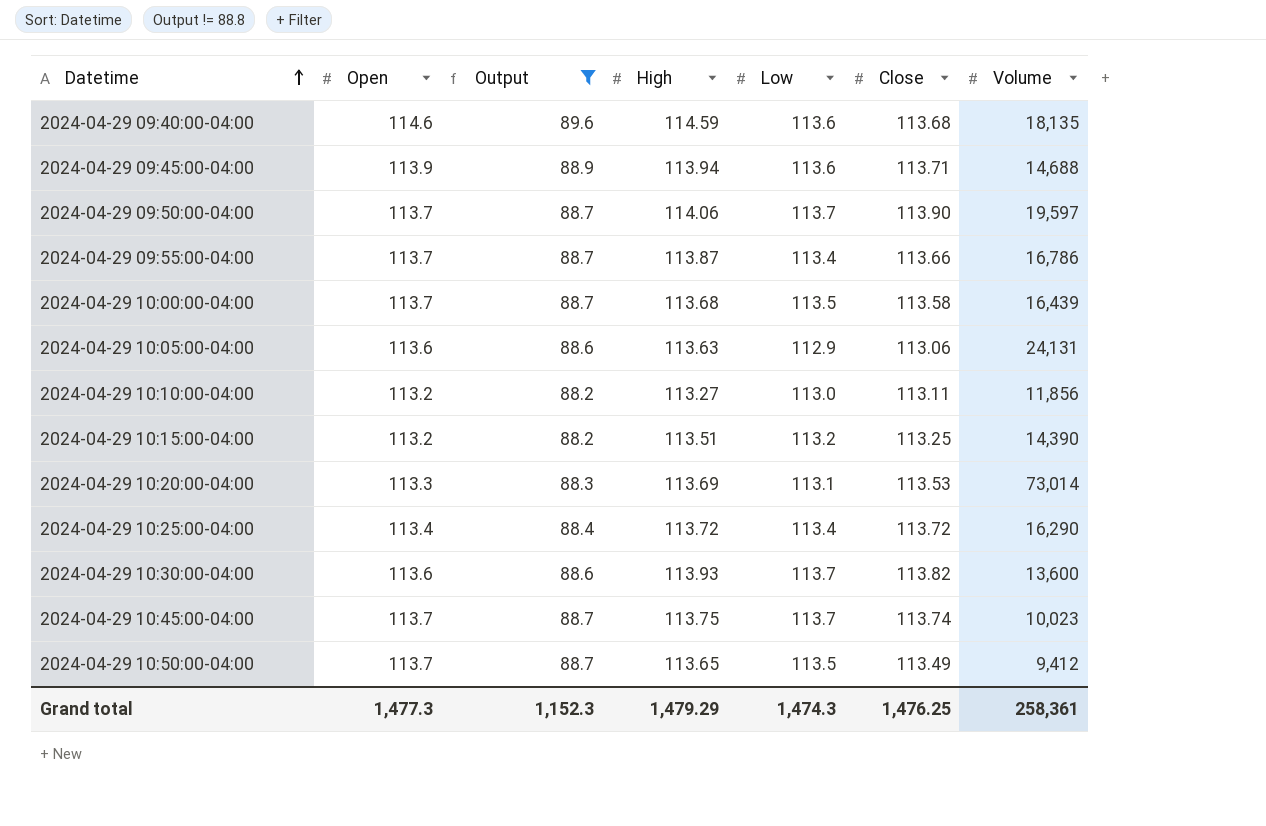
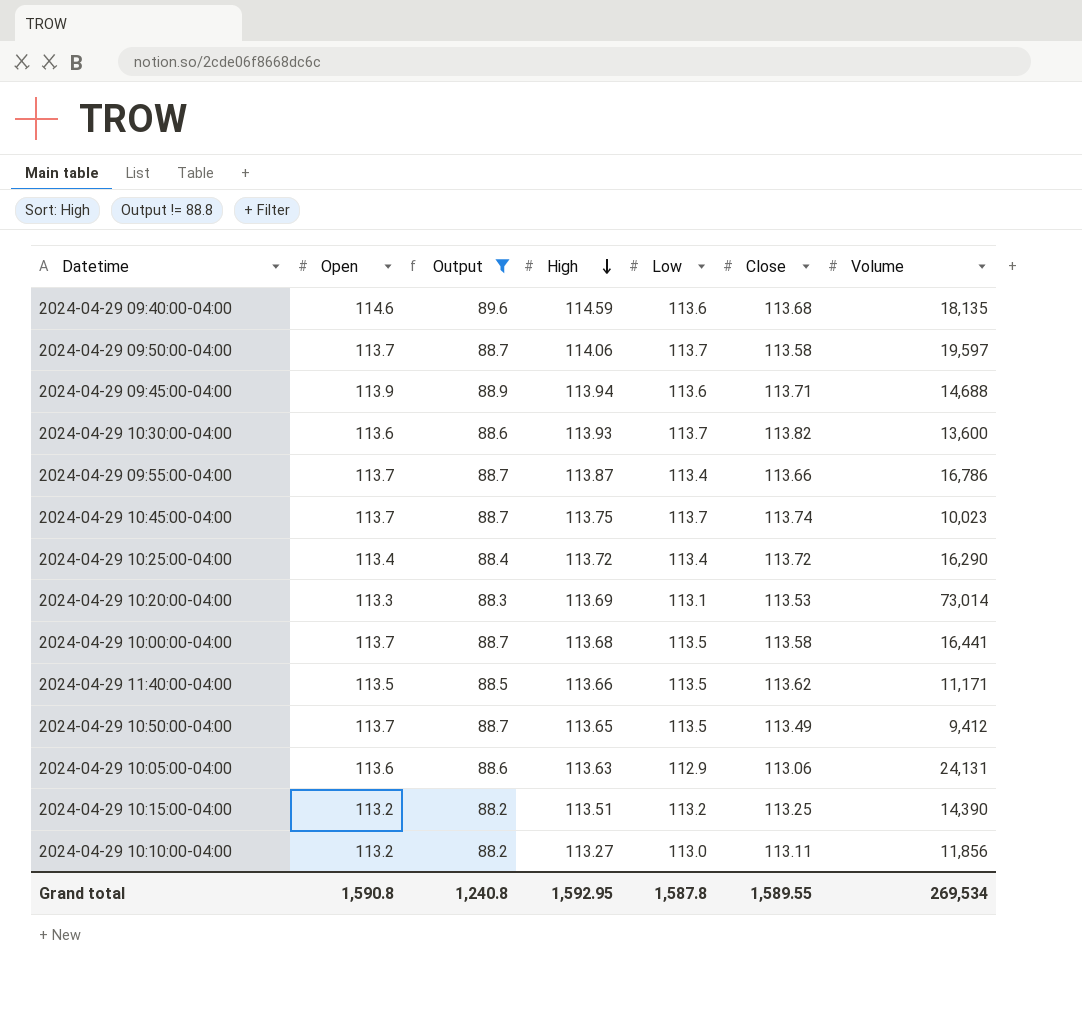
row order: Datetime ascending -> High descending
2024-04-29 09:50:00-04:00 | Close: 113.90 -> 113.58
2024-04-29 10:00:00-04:00 | Volume: 16,439 -> 16,441
row 2024-04-29 11:40:00-04:00: none -> 113.5 | 88.5 | 113.66 | 113.5 | 113.62 | 11,171
Grand total | Open: 1,477.3 -> 1,590.8
Grand total | Output: 1,152.3 -> 1,240.8
Grand total | High: 1,479.29 -> 1,592.95
Grand total | Low: 1,474.3 -> 1,587.8
Grand total | Close: 1,476.25 -> 1,589.55
Grand total | Volume: 258,361 -> 269,534

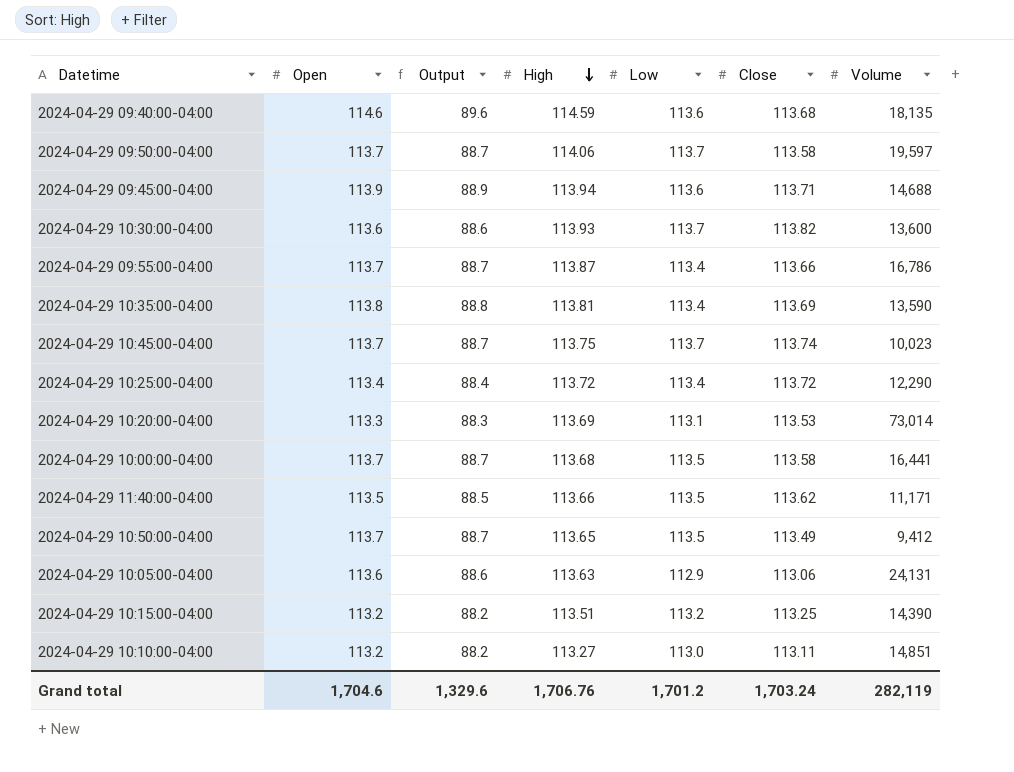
filter: Output != 88.8 -> none
2024-04-29 10:25:00-04:00 | Volume: 16,290 -> 12,290
2024-04-29 10:10:00-04:00 | Volume: 11,856 -> 14,851
Grand total | Open: 1,590.8 -> 1,704.6
Grand total | Output: 1,240.8 -> 1,329.6
Grand total | High: 1,592.95 -> 1,706.76
Grand total | Low: 1,587.8 -> 1,701.2
Grand total | Close: 1,589.55 -> 1,703.24
Grand total | Volume: 269,534 -> 282,119

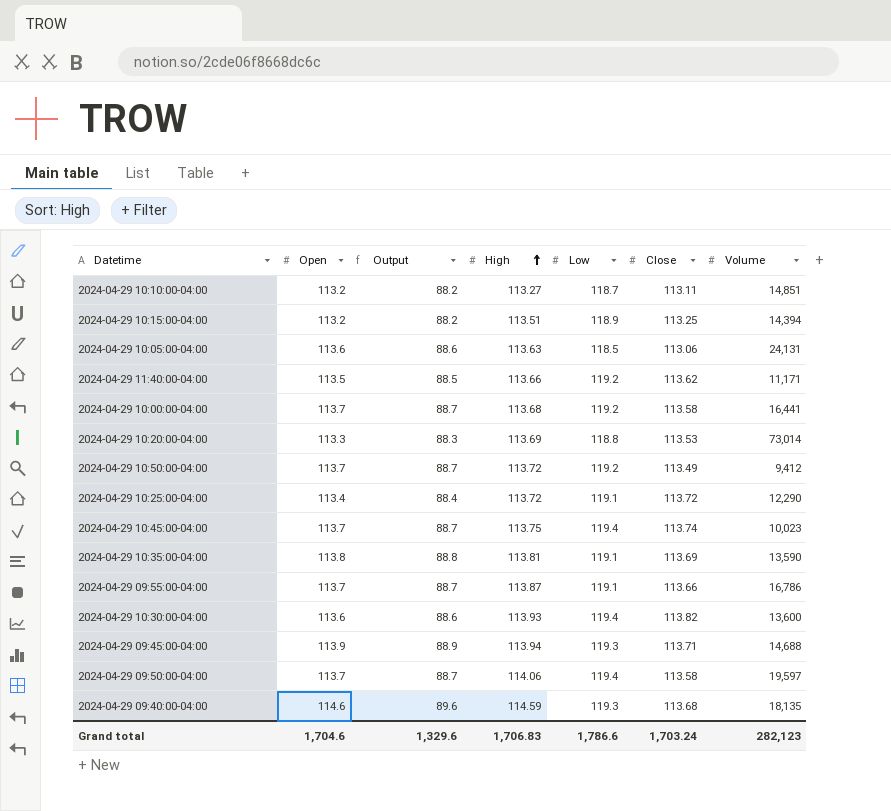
row order: High descending -> High ascending
2024-04-29 10:10:00-04:00 | Low: 113.0 -> 118.7
2024-04-29 10:15:00-04:00 | Low: 113.2 -> 118.9
2024-04-29 10:15:00-04:00 | Volume: 14,390 -> 14,394
2024-04-29 10:05:00-04:00 | Low: 112.9 -> 118.5
2024-04-29 11:40:00-04:00 | Low: 113.5 -> 119.2
2024-04-29 10:00:00-04:00 | Low: 113.5 -> 119.2
2024-04-29 10:20:00-04:00 | Low: 113.1 -> 118.8
2024-04-29 10:50:00-04:00 | High: 113.65 -> 113.72
2024-04-29 10:50:00-04:00 | Low: 113.5 -> 119.2
2024-04-29 10:25:00-04:00 | Low: 113.4 -> 119.1
2024-04-29 10:45:00-04:00 | Low: 113.7 -> 119.4
2024-04-29 10:35:00-04:00 | Low: 113.4 -> 119.1
2024-04-29 09:55:00-04:00 | Low: 113.4 -> 119.1
2024-04-29 10:30:00-04:00 | Low: 113.7 -> 119.4
2024-04-29 09:45:00-04:00 | Low: 113.6 -> 119.3
2024-04-29 09:50:00-04:00 | Low: 113.7 -> 119.4
2024-04-29 09:40:00-04:00 | Low: 113.6 -> 119.3
Grand total | High: 1,706.76 -> 1,706.83
Grand total | Low: 1,701.2 -> 1,786.6
Grand total | Volume: 282,119 -> 282,123

